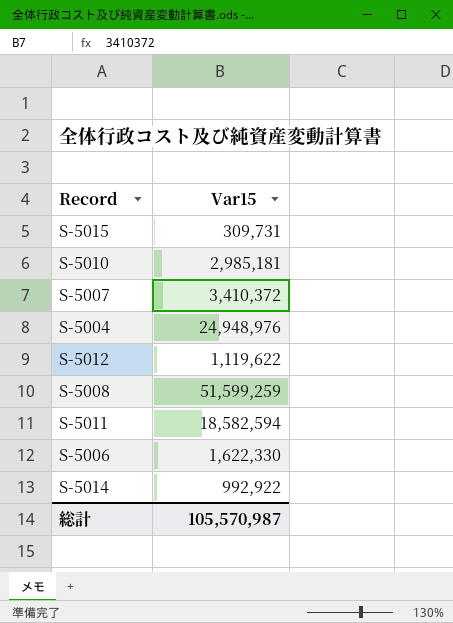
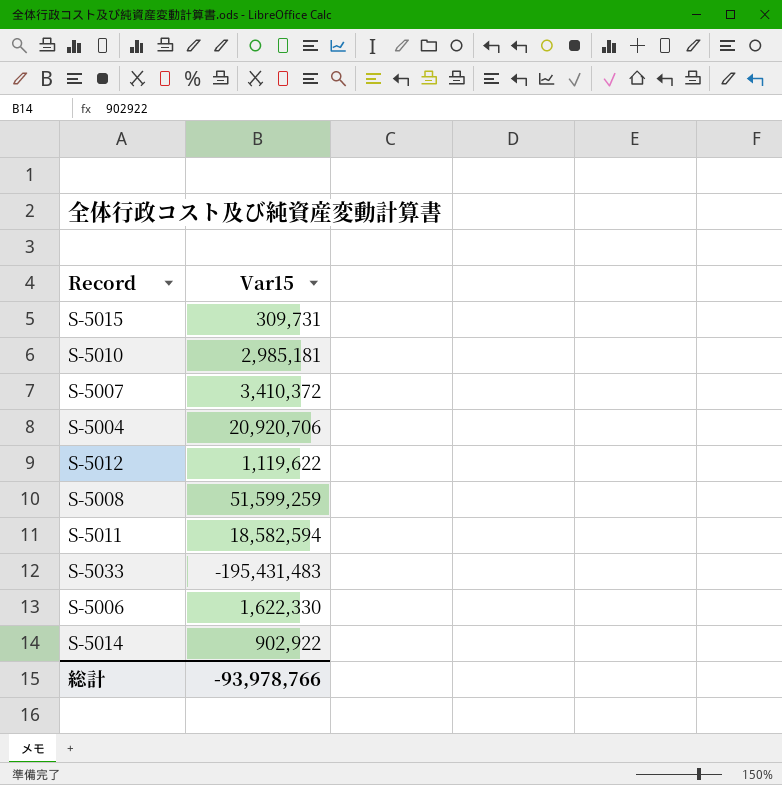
S-5004 | Var15: 24,948,976 -> 20,920,706
row S-5033: none -> -195,431,483
S-5014 | Var15: 992,922 -> 902,922
総計 | Var15: 105,570,987 -> -93,978,766

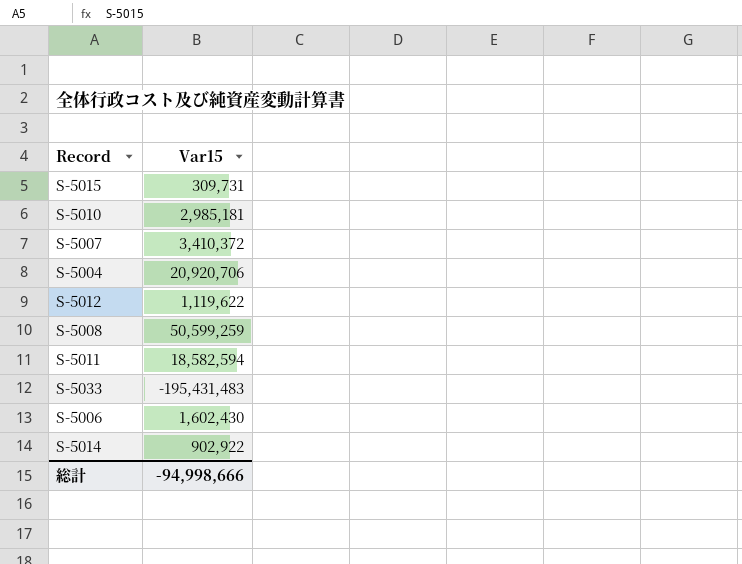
S-5008 | Var15: 51,599,259 -> 50,599,259
S-5006 | Var15: 1,622,330 -> 1,602,430
総計 | Var15: -93,978,766 -> -94,998,666

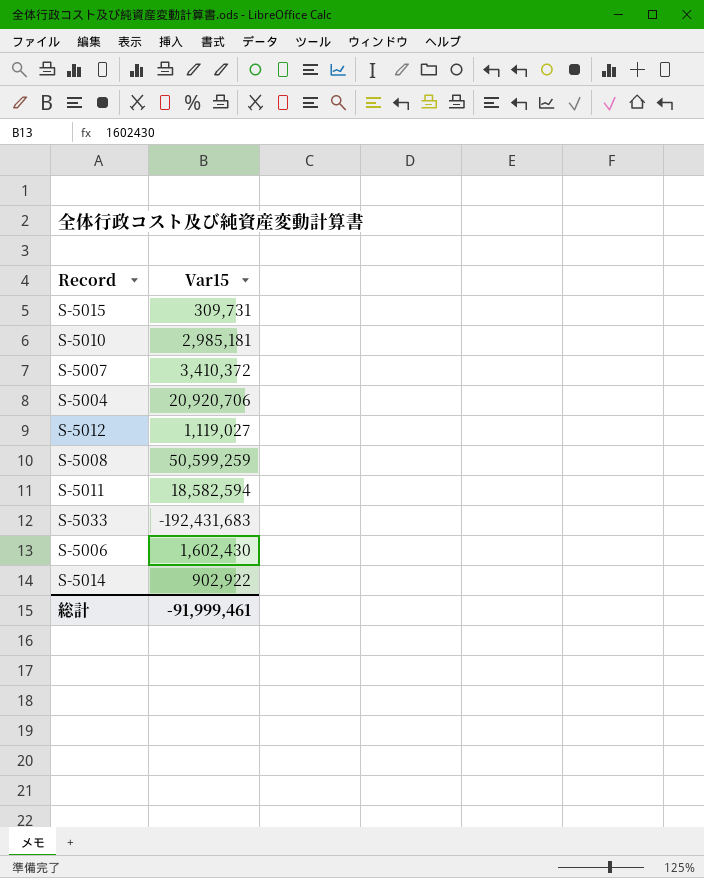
S-5012 | Var15: 1,119,622 -> 1,119,027
S-5033 | Var15: -195,431,483 -> -192,431,683
総計 | Var15: -94,998,666 -> -91,999,461

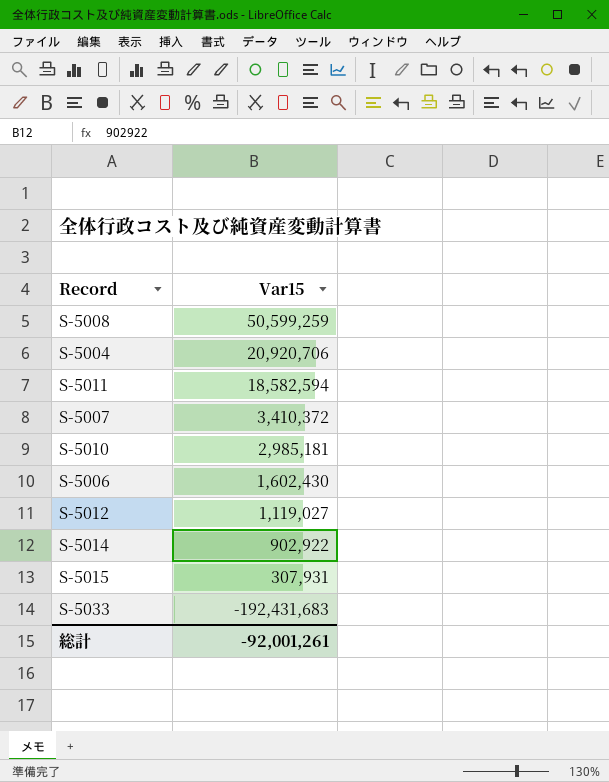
row order: none -> Var15 descending
S-5015 | Var15: 309,731 -> 307,931
総計 | Var15: -91,999,461 -> -92,001,261

